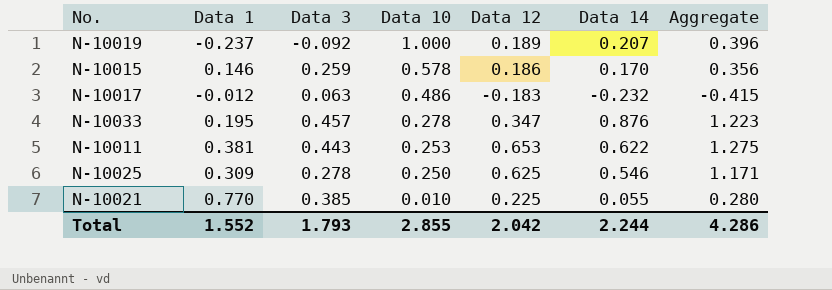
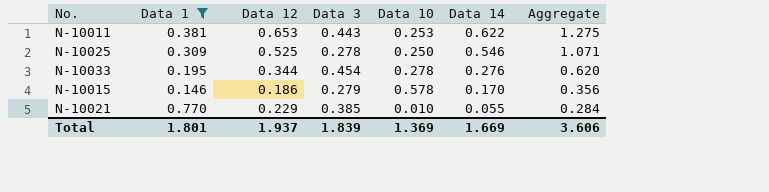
filter: none -> Data 1 >= 0.146
row order: Data 10 descending -> Data 14 descending
column Data 12 | position: 5 -> 3
N-10025 | Data 12: 0.625 -> 0.525
N-10025 | Aggregate: 1.171 -> 1.071
N-10033 | Data 12: 0.347 -> 0.344
N-10033 | Data 3: 0.457 -> 0.454
N-10033 | Data 14: 0.876 -> 0.276
N-10033 | Aggregate: 1.223 -> 0.620
N-10015 | Data 3: 0.259 -> 0.279
N-10021 | Data 12: 0.225 -> 0.229
N-10021 | Aggregate: 0.280 -> 0.284
Total | Data 1: 1.552 -> 1.801
Total | Data 12: 2.042 -> 1.937
Total | Data 3: 1.793 -> 1.839
Total | Data 10: 2.855 -> 1.369
Total | Data 14: 2.244 -> 1.669
Total | Aggregate: 4.286 -> 3.606

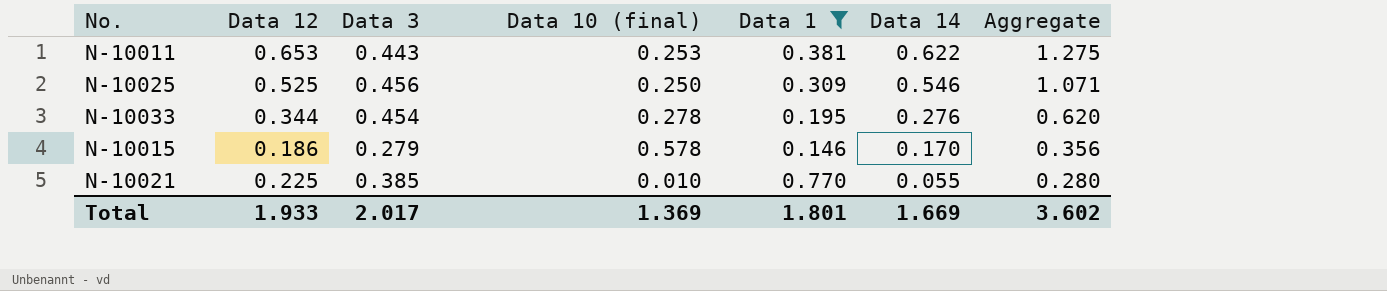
column name: Data 10 -> Data 10 (final)
column Data 1 | position: 2 -> 5
N-10025 | Data 3: 0.278 -> 0.456
N-10021 | Data 12: 0.229 -> 0.225
N-10021 | Aggregate: 0.284 -> 0.280
Total | Data 12: 1.937 -> 1.933
Total | Data 3: 1.839 -> 2.017
Total | Aggregate: 3.606 -> 3.602

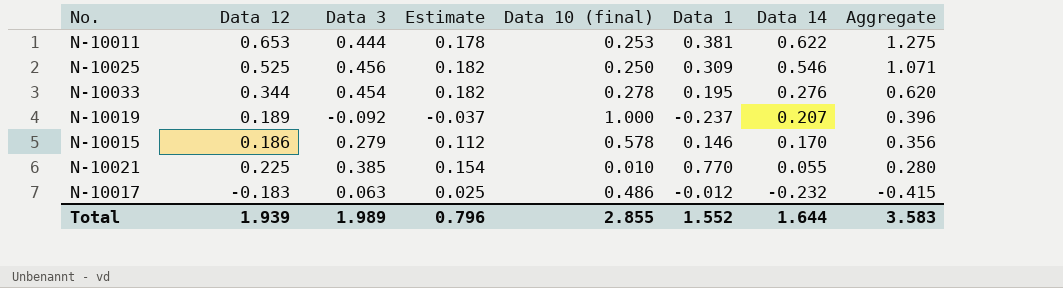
filter: Data 1 >= 0.146 -> none
column Estimate | formula: none -> [Data 3] * 0.4
N-10011 | Data 3: 0.443 -> 0.444
Total | Data 12: 1.933 -> 1.939
Total | Data 3: 2.017 -> 1.989
Total | Data 10 (final): 1.369 -> 2.855
Total | Data 1: 1.801 -> 1.552
Total | Data 14: 1.669 -> 1.644
Total | Aggregate: 3.602 -> 3.583

